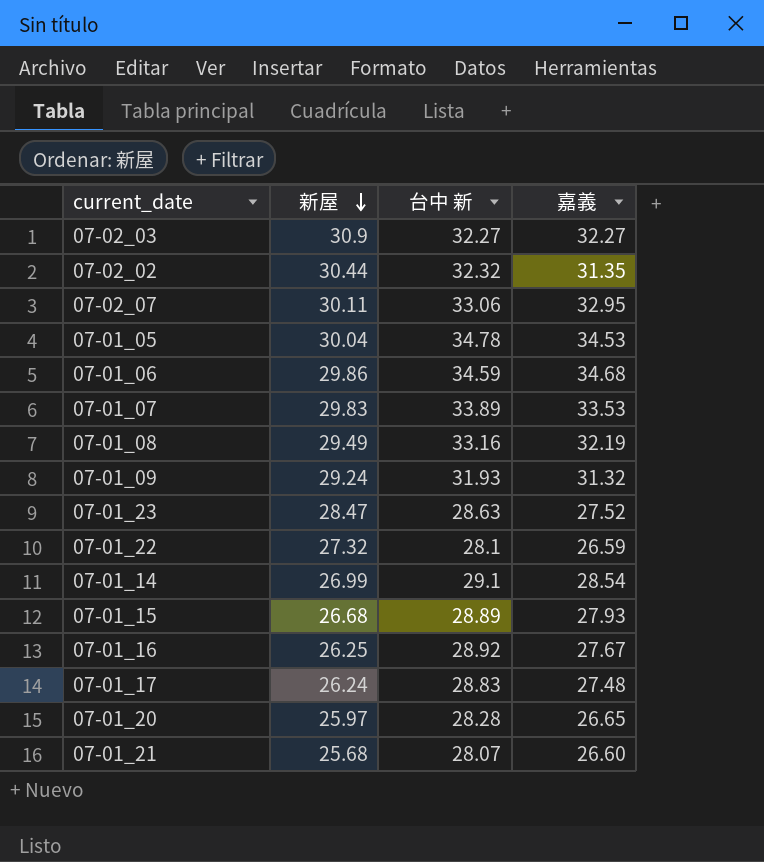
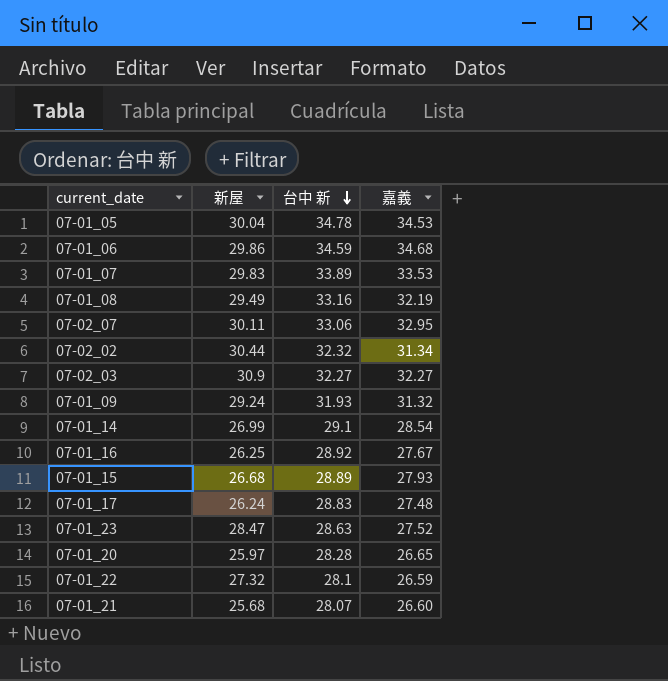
row order: 新屋 descending -> 台中 新 descending
07-02_02 | 嘉義: 31.35 -> 31.34

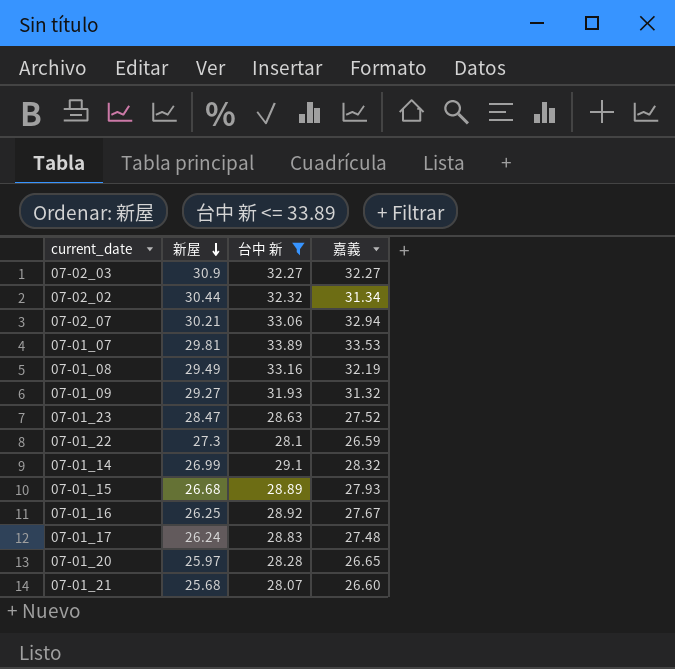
filter: none -> 台中 新 <= 33.89
row order: 台中 新 descending -> 新屋 descending
07-02_07 | 新屋: 30.11 -> 30.21
07-02_07 | 嘉義: 32.95 -> 32.94
07-01_07 | 新屋: 29.83 -> 29.81
07-01_09 | 新屋: 29.24 -> 29.27
07-01_22 | 新屋: 27.32 -> 27.3
07-01_14 | 嘉義: 28.54 -> 28.32

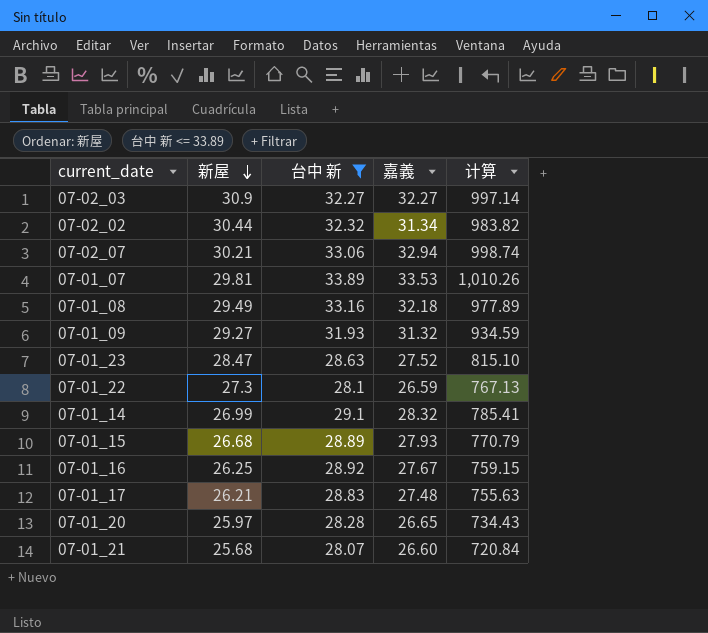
column 计算 | formula: none -> [新屋] * [台中 新]
07-01_08 | 嘉義: 32.19 -> 32.18
07-01_17 | 新屋: 26.24 -> 26.21

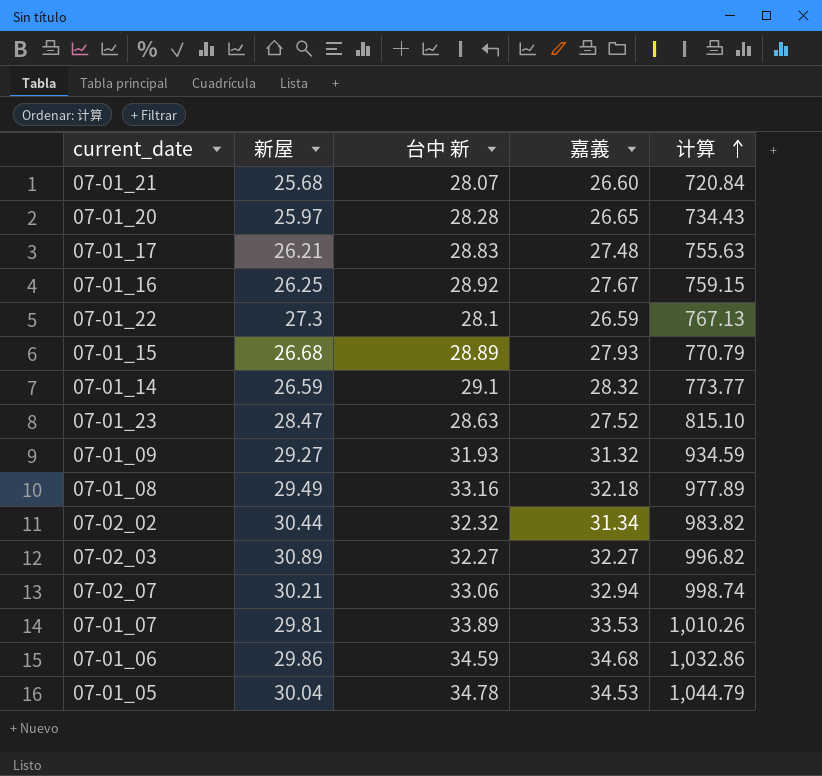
filter: 台中 新 <= 33.89 -> none
row order: 新屋 descending -> 计算 ascending
07-01_14 | 新屋: 26.99 -> 26.59
07-01_14 | 计算: 785.41 -> 773.77
07-02_03 | 新屋: 30.9 -> 30.89
07-02_03 | 计算: 997.14 -> 996.82

